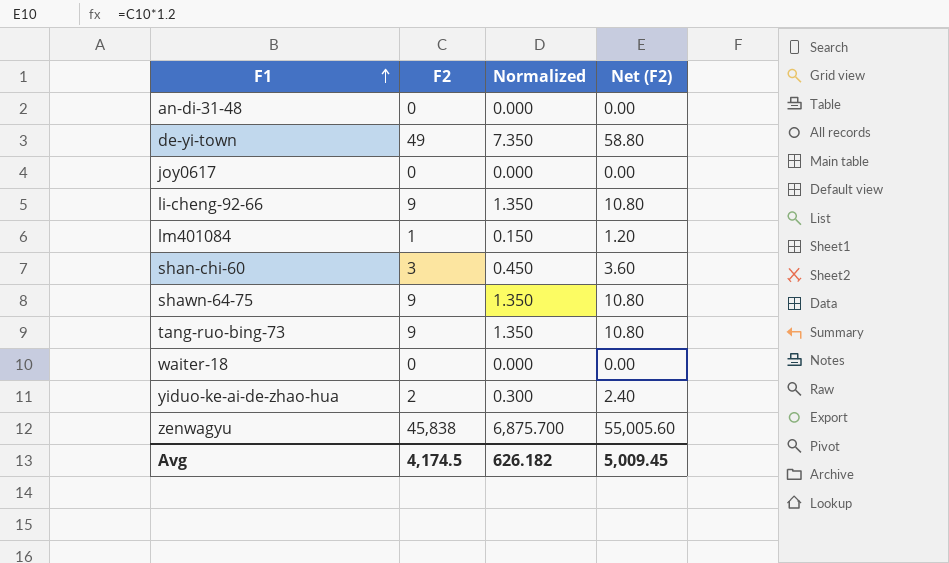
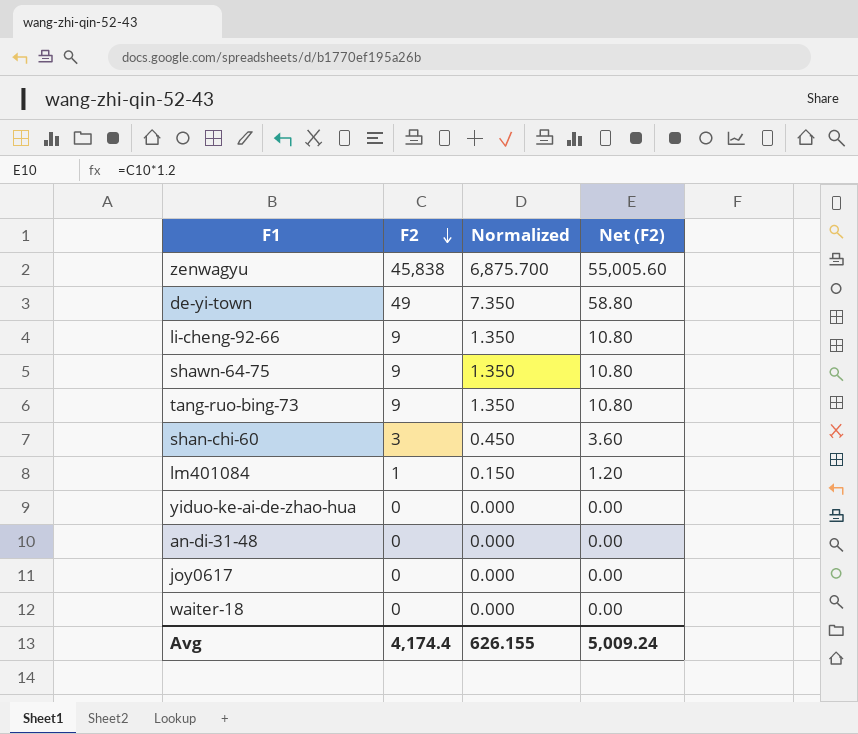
row order: F1 ascending -> F2 descending
yiduo-ke-ai-de-zhao-hua | F2: 2 -> 0
yiduo-ke-ai-de-zhao-hua | Normalized: 0.300 -> 0.000
yiduo-ke-ai-de-zhao-hua | Net (F2): 2.40 -> 0.00
Avg | F2: 4,174.5 -> 4,174.4
Avg | Normalized: 626.182 -> 626.155
Avg | Net (F2): 5,009.45 -> 5,009.24

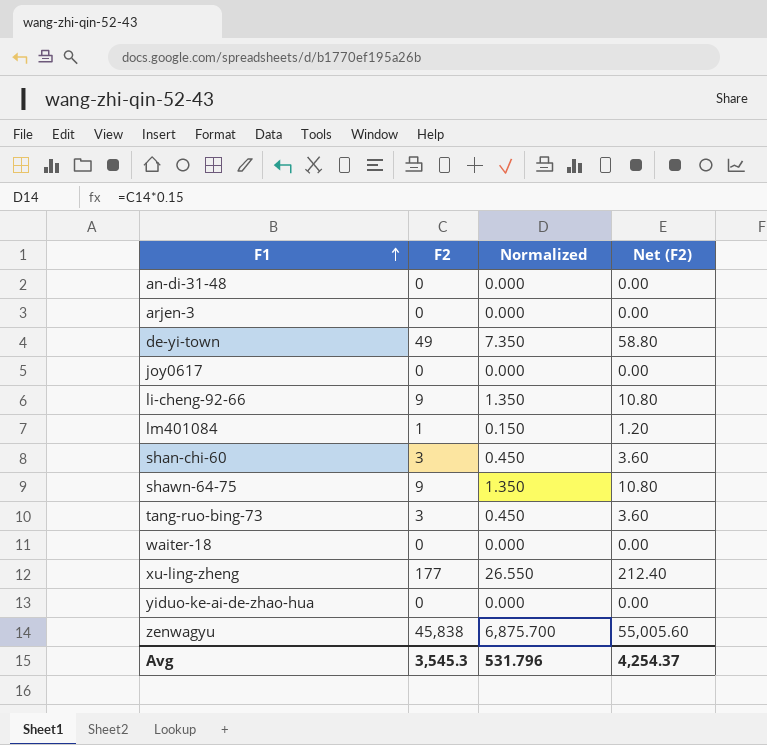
row order: F2 descending -> F1 ascending
row arjen-3: none -> 0 | 0.000 | 0.00
tang-ruo-bing-73 | F2: 9 -> 3
tang-ruo-bing-73 | Normalized: 1.350 -> 0.450
tang-ruo-bing-73 | Net (F2): 10.80 -> 3.60
row xu-ling-zheng: none -> 177 | 26.550 | 212.40
Avg | F2: 4,174.4 -> 3,545.3
Avg | Normalized: 626.155 -> 531.796
Avg | Net (F2): 5,009.24 -> 4,254.37

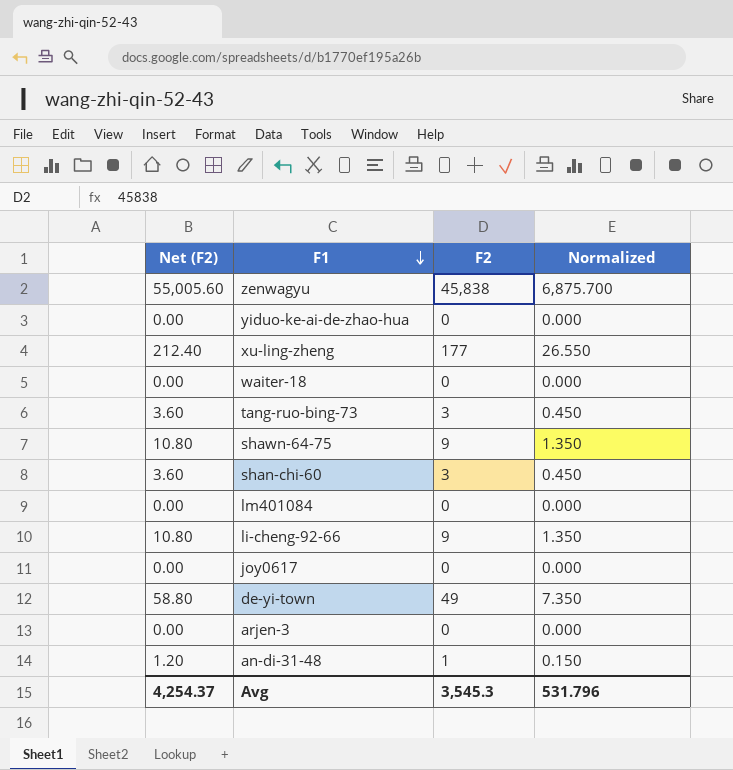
row order: F1 ascending -> F1 descending
column Net (F2) | position: 4 -> 1
lm401084 | Net (F2): 1.20 -> 0.00
lm401084 | F2: 1 -> 0
lm401084 | Normalized: 0.150 -> 0.000
an-di-31-48 | Net (F2): 0.00 -> 1.20
an-di-31-48 | F2: 0 -> 1
an-di-31-48 | Normalized: 0.000 -> 0.150

